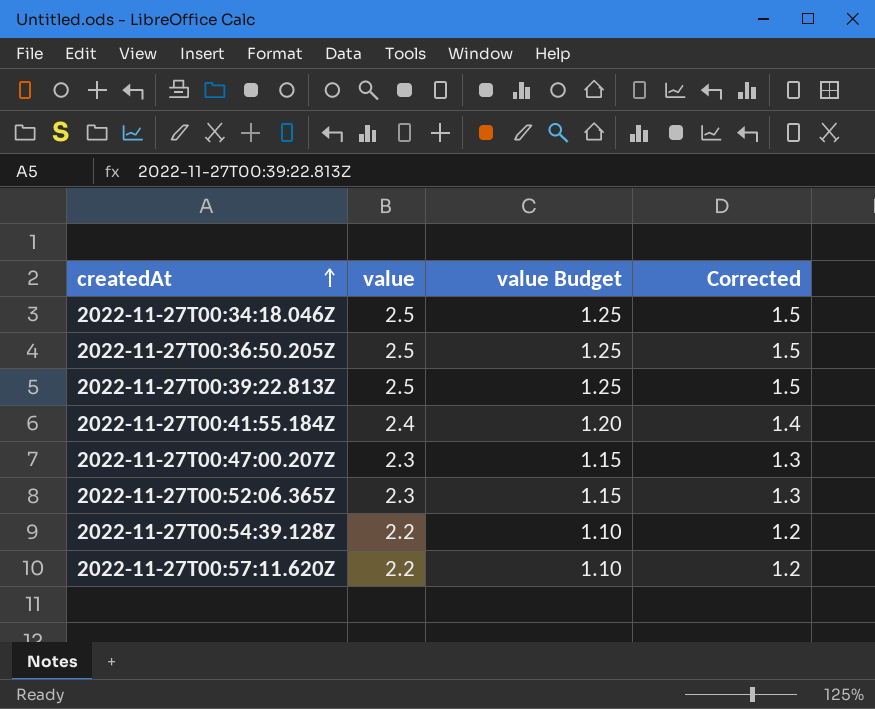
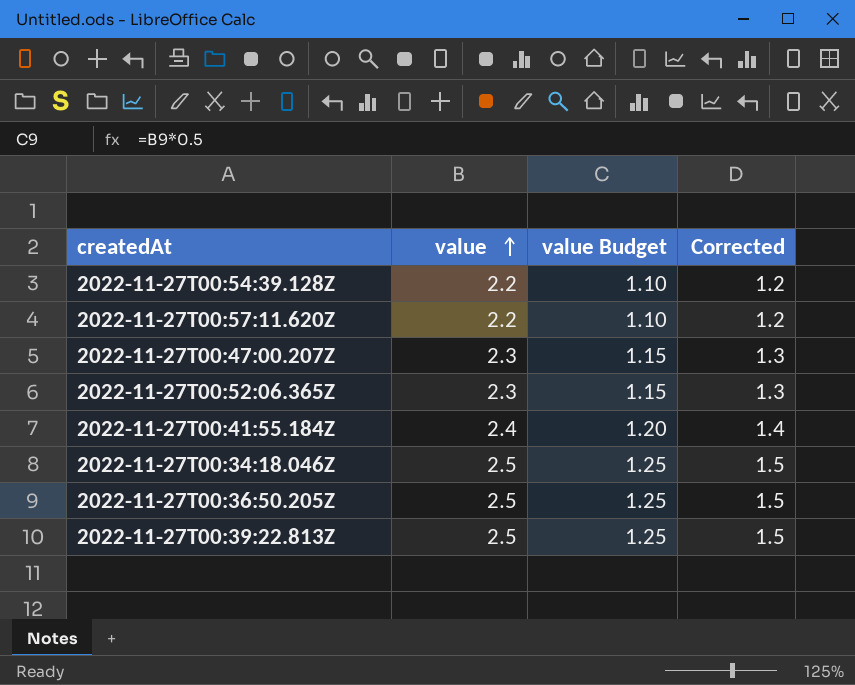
row order: createdAt ascending -> value ascending

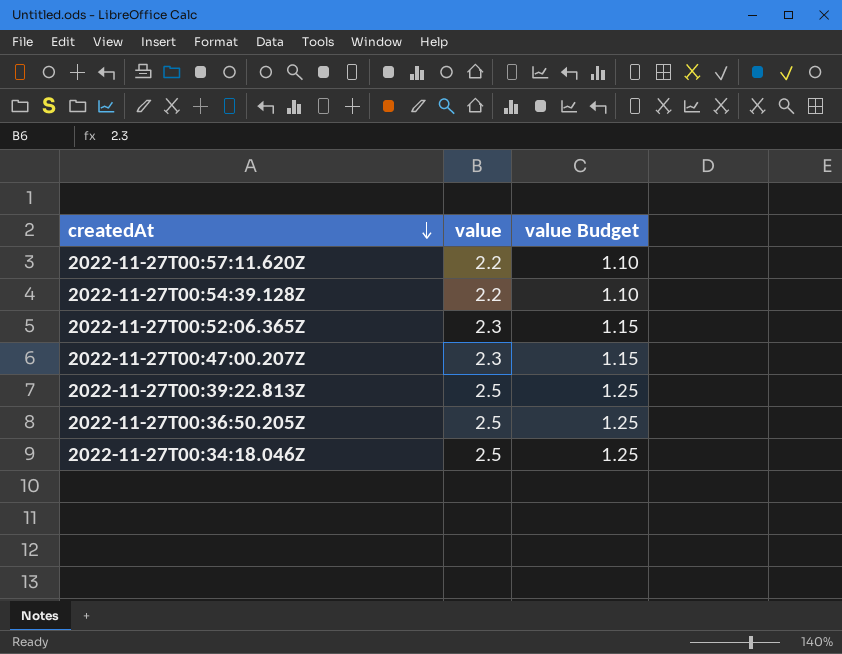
row order: value ascending -> createdAt descending
column Corrected | formula: [value] - 1 -> none
row 2022-11-27T00:41:55.184Z: 2.4 | 1.20 | 1.4 -> none

